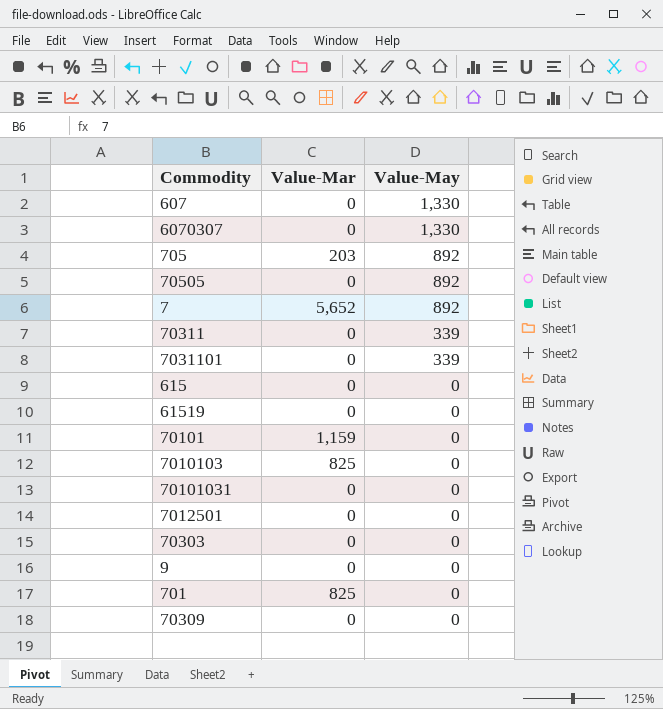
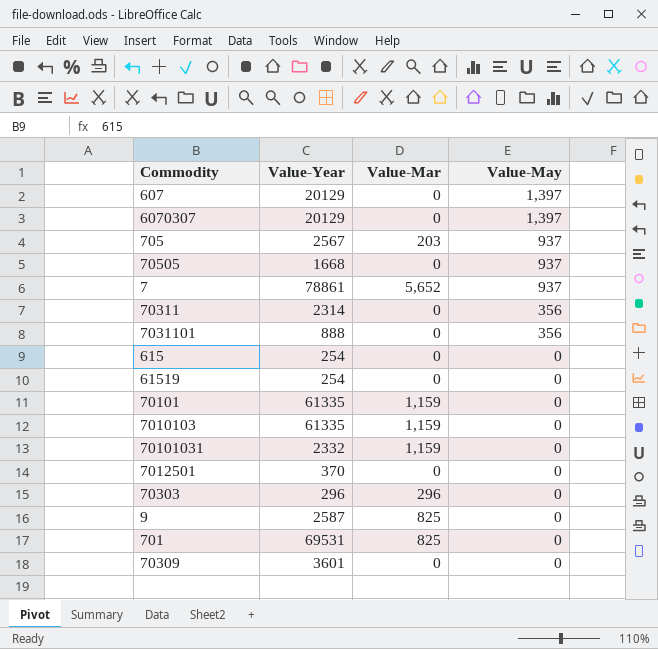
column Value-Year | position: none -> 2
607 | Value-May: 1,330 -> 1,397
6070307 | Value-May: 1,330 -> 1,397
705 | Value-May: 892 -> 937
70505 | Value-May: 892 -> 937
7 | Value-May: 892 -> 937
70311 | Value-May: 339 -> 356
7031101 | Value-May: 339 -> 356
7010103 | Value-Mar: 825 -> 1,159
70101031 | Value-Mar: 0 -> 1,159
70303 | Value-Mar: 0 -> 296
9 | Value-Mar: 0 -> 825

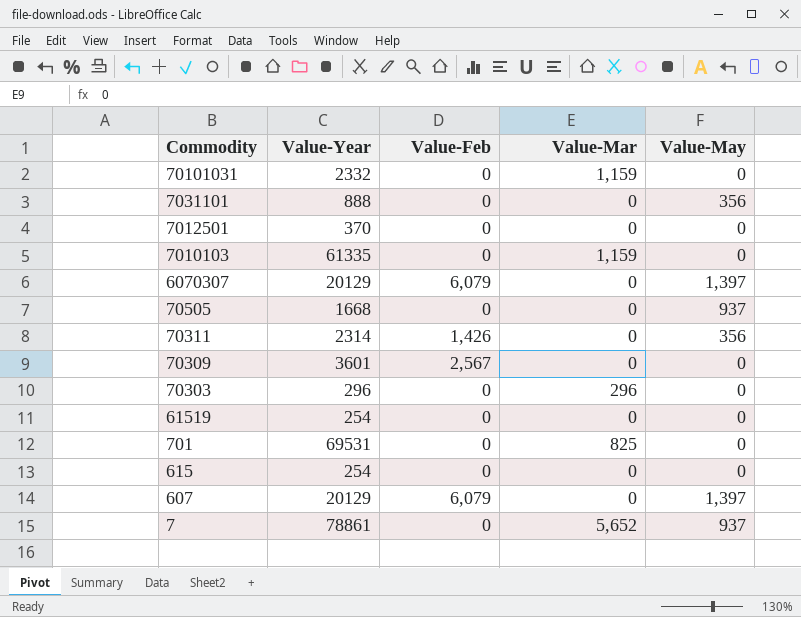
row order: Value-May descending -> Commodity descending
column Value-Feb | position: none -> 3
row 705: 2567 | 203 | 937 -> none
row 70101: 61335 | 1,159 | 0 -> none
row 9: 2587 | 825 | 0 -> none

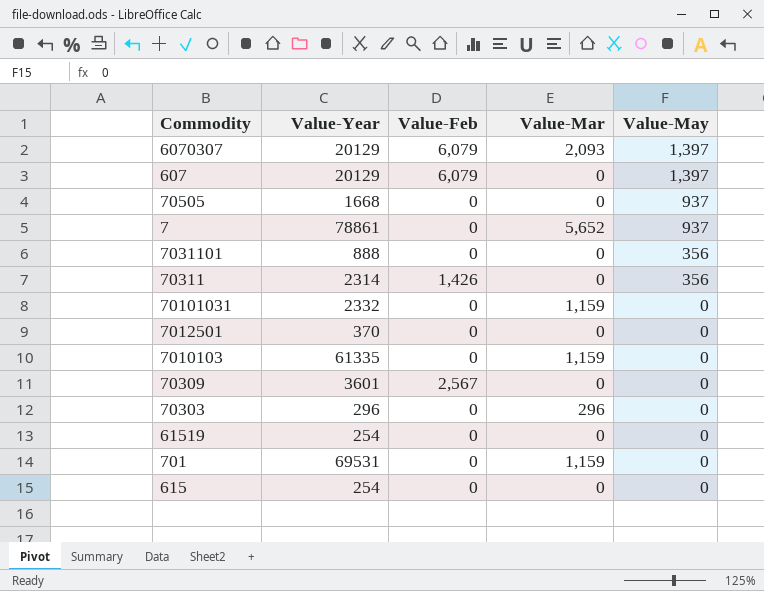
row order: Commodity descending -> Value-May descending
6070307 | Value-Mar: 0 -> 2,093
701 | Value-Mar: 825 -> 1,159

